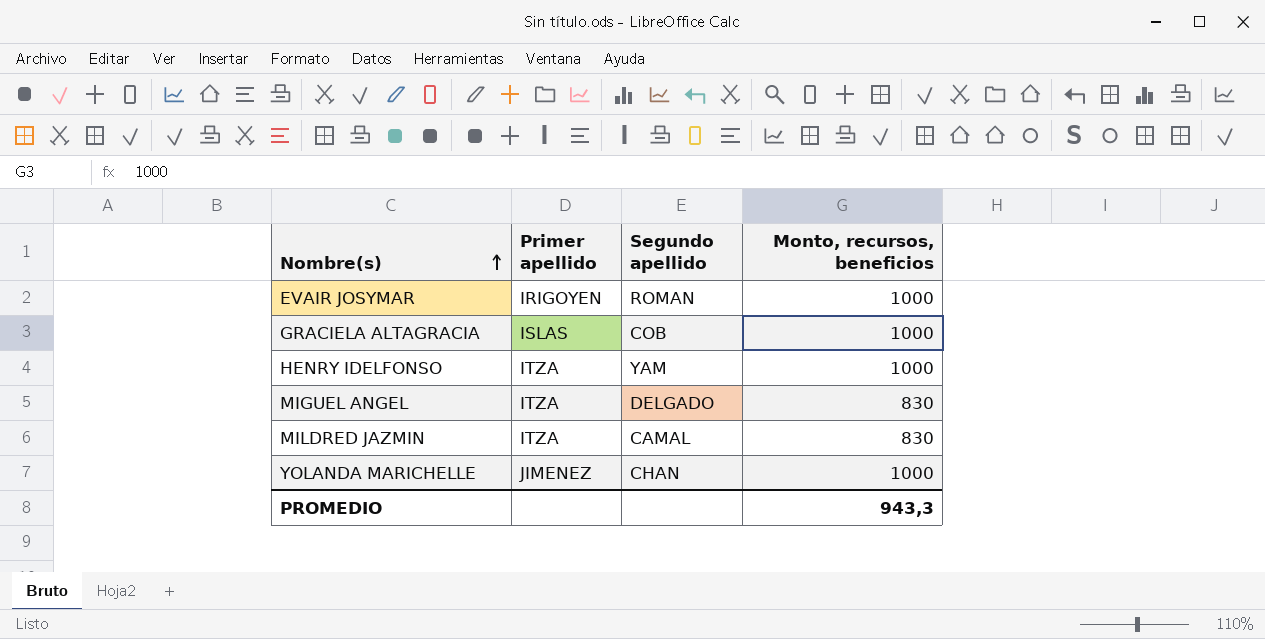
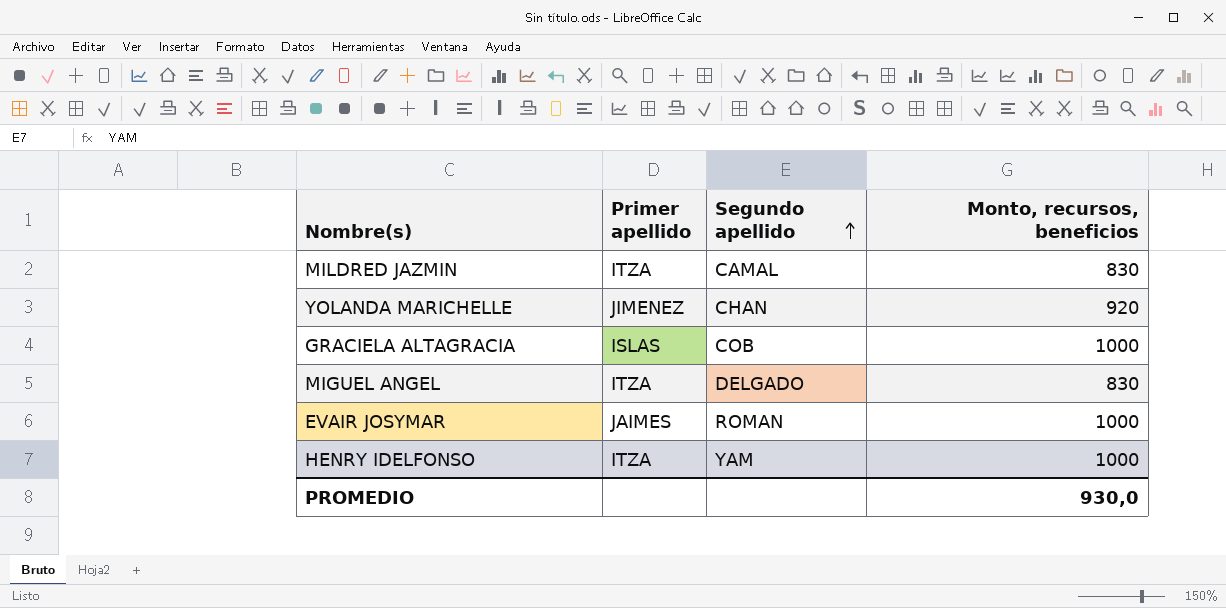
row order: Nombre(s) ascending -> Segundo apellido ascending
YOLANDA MARICHELLE | Monto, recursos, beneficios: 1000 -> 920
EVAIR JOSYMAR | Primer apellido: IRIGOYEN -> JAIMES
PROMEDIO | Monto, recursos, beneficios: 943,3 -> 930,0

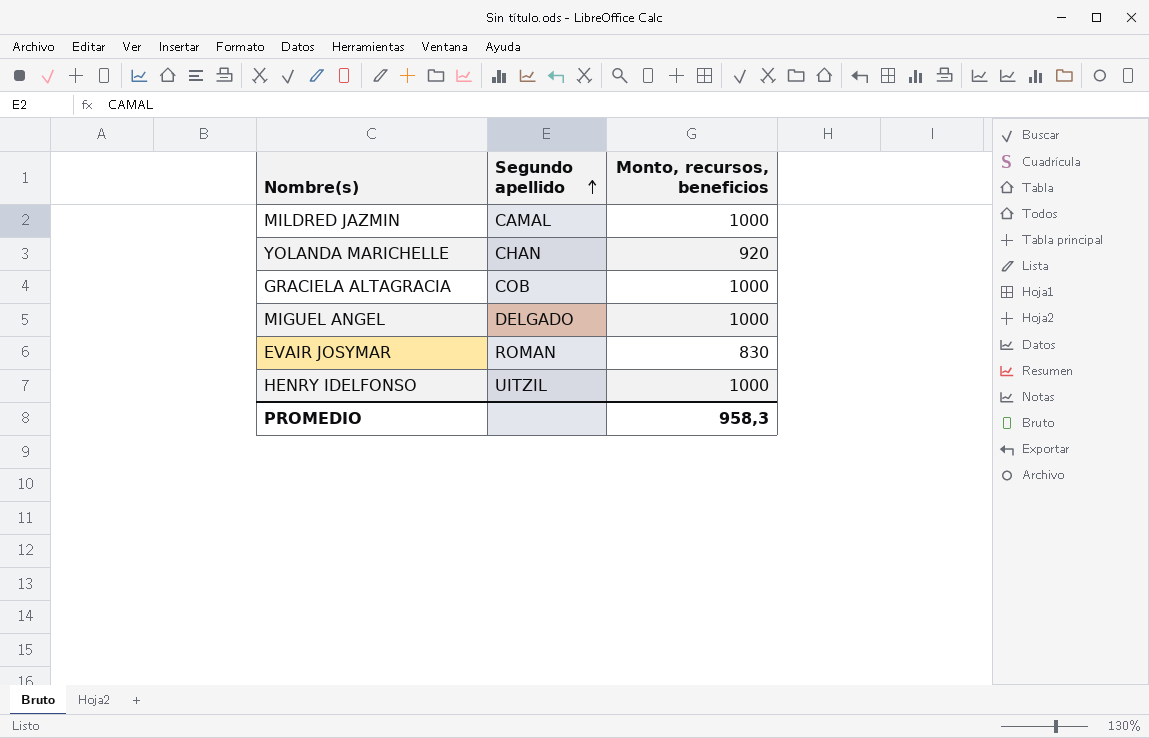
column Primer apellido | position: 2 -> none
MILDRED JAZMIN | Monto, recursos, beneficios: 830 -> 1000
MIGUEL ANGEL | Monto, recursos, beneficios: 830 -> 1000
EVAIR JOSYMAR | Monto, recursos, beneficios: 1000 -> 830
HENRY IDELFONSO | Segundo apellido: YAM -> UITZIL
PROMEDIO | Monto, recursos, beneficios: 930,0 -> 958,3

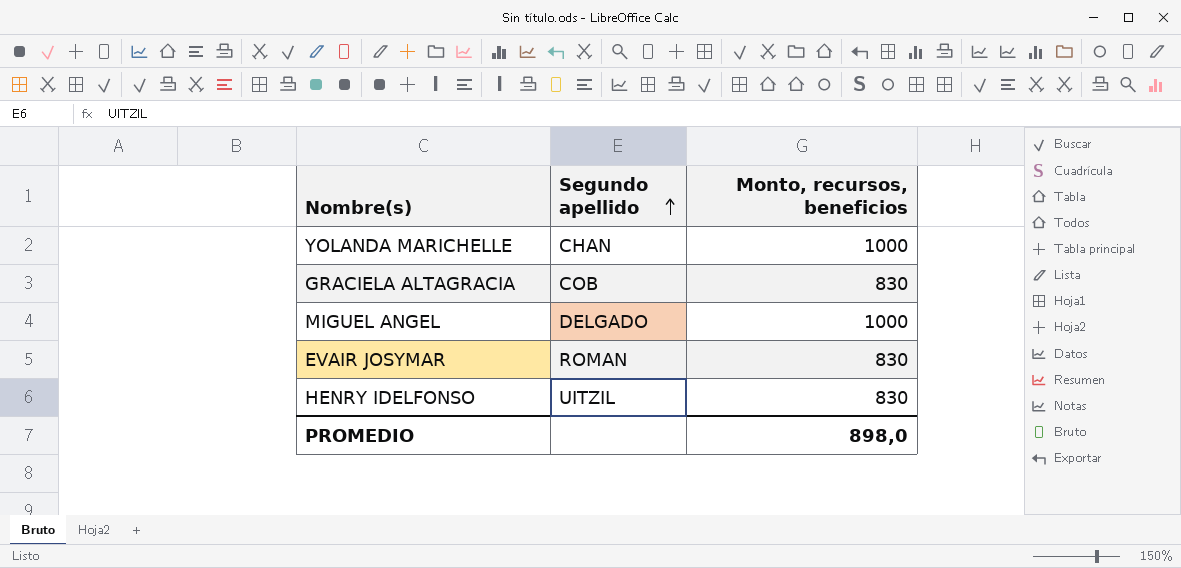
row MILDRED JAZMIN: CAMAL | 1000 -> none
YOLANDA MARICHELLE | Monto, recursos, beneficios: 920 -> 1000
GRACIELA ALTAGRACIA | Monto, recursos, beneficios: 1000 -> 830
HENRY IDELFONSO | Monto, recursos, beneficios: 1000 -> 830
PROMEDIO | Monto, recursos, beneficios: 958,3 -> 898,0

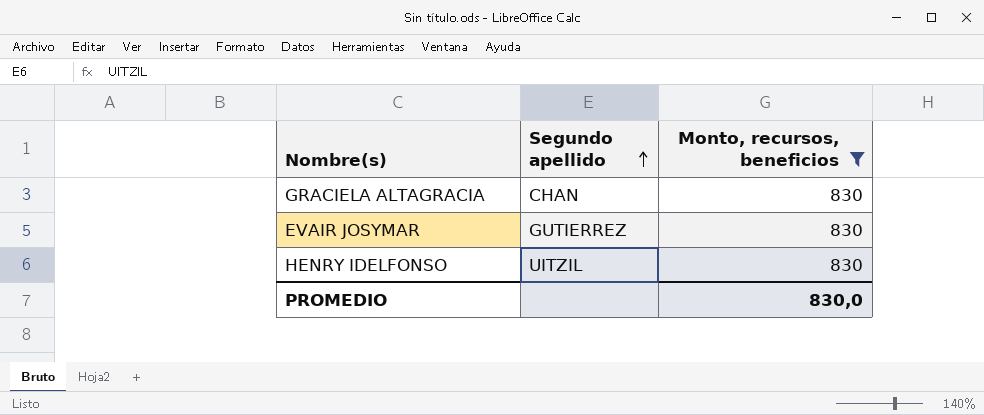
filter: none -> Monto, recursos, beneficios = 830
GRACIELA ALTAGRACIA | Segundo apellido: COB -> CHAN
EVAIR JOSYMAR | Segundo apellido: ROMAN -> GUTIERREZ
PROMEDIO | Monto, recursos, beneficios: 898,0 -> 830,0

